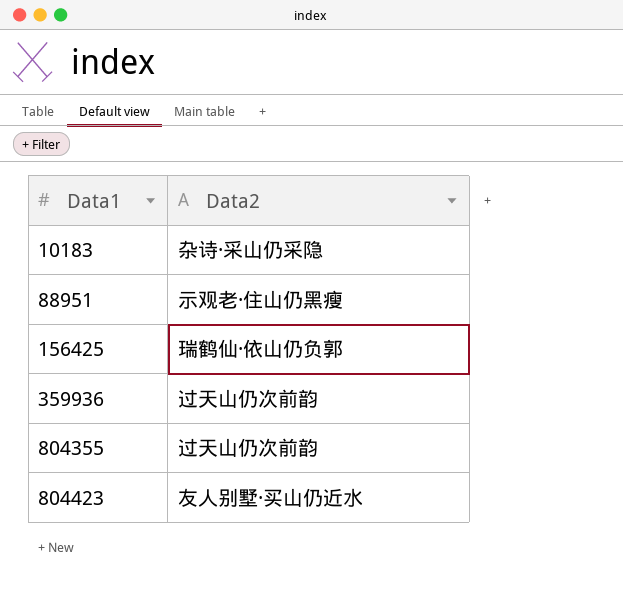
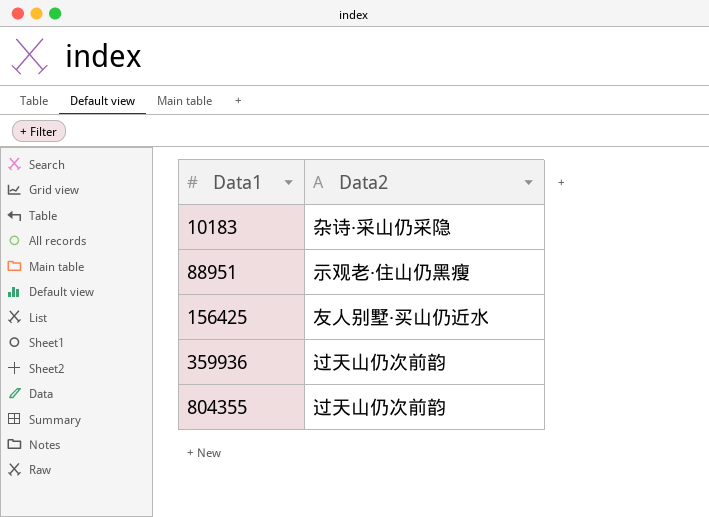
row 804423: 友人别墅·买山仍近水 -> none
156425 | Data2: 瑞鹤仙·依山仍负郭 -> 友人别墅·买山仍近水

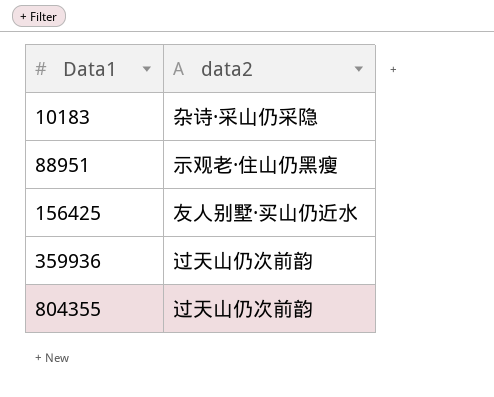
column name: Data2 -> data2

